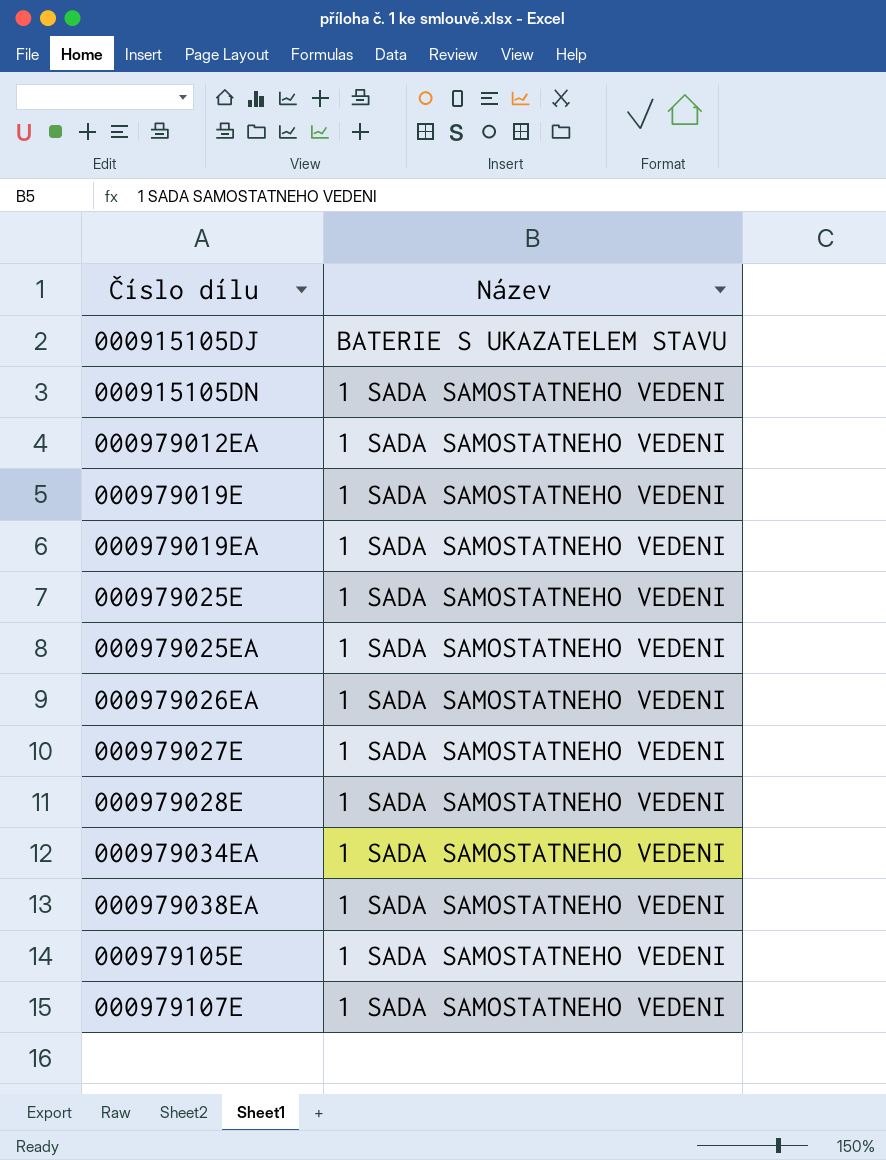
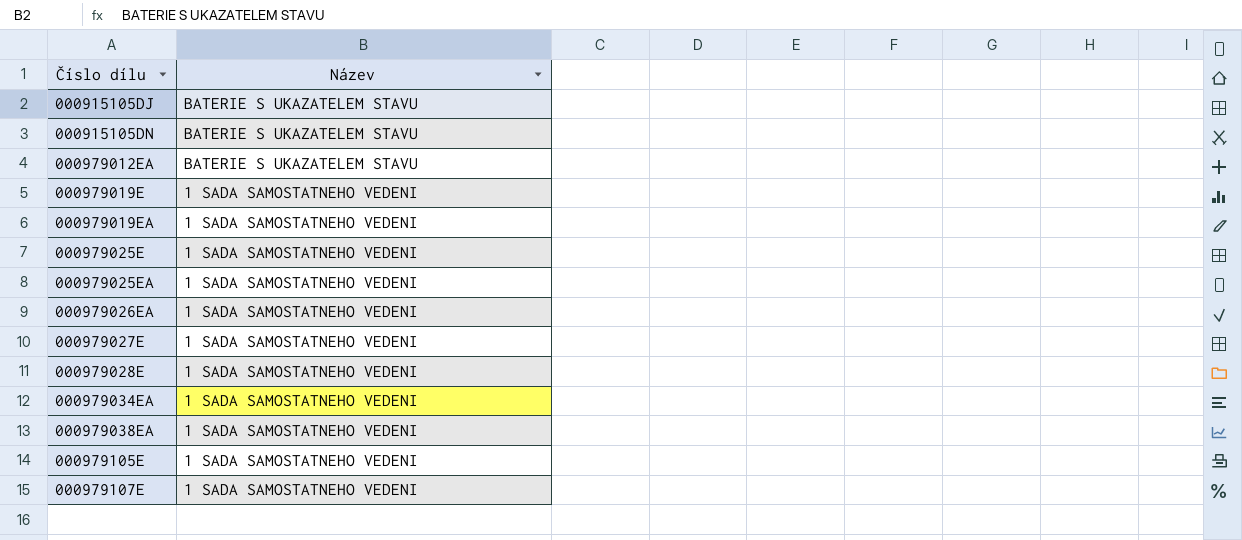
000915105DN | Název: 1 SADA SAMOSTATNEHO VEDENI -> BATERIE S UKAZATELEM STAVU
000979012EA | Název: 1 SADA SAMOSTATNEHO VEDENI -> BATERIE S UKAZATELEM STAVU

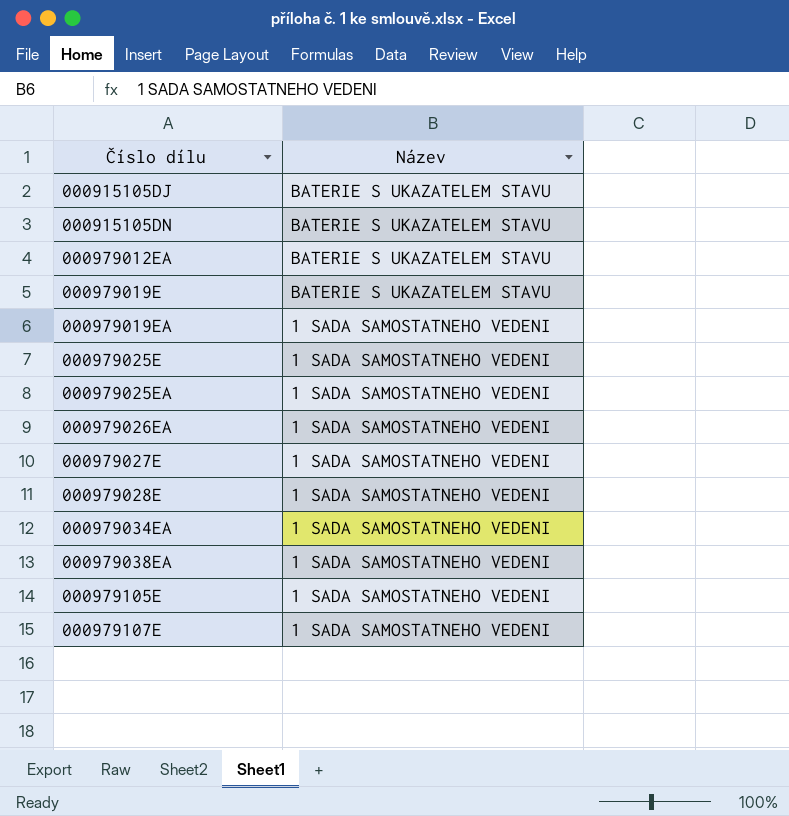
000979019E | Název: 1 SADA SAMOSTATNEHO VEDENI -> BATERIE S UKAZATELEM STAVU

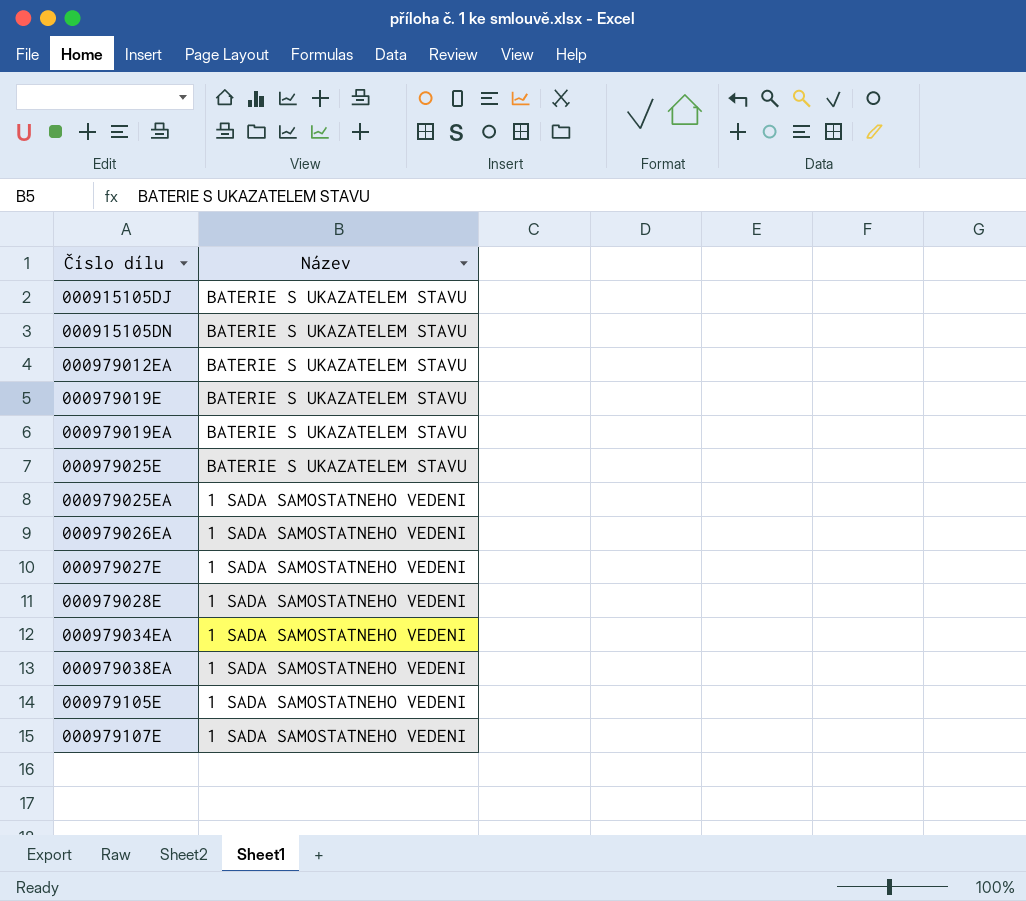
000979019EA | Název: 1 SADA SAMOSTATNEHO VEDENI -> BATERIE S UKAZATELEM STAVU
000979025E | Název: 1 SADA SAMOSTATNEHO VEDENI -> BATERIE S UKAZATELEM STAVU

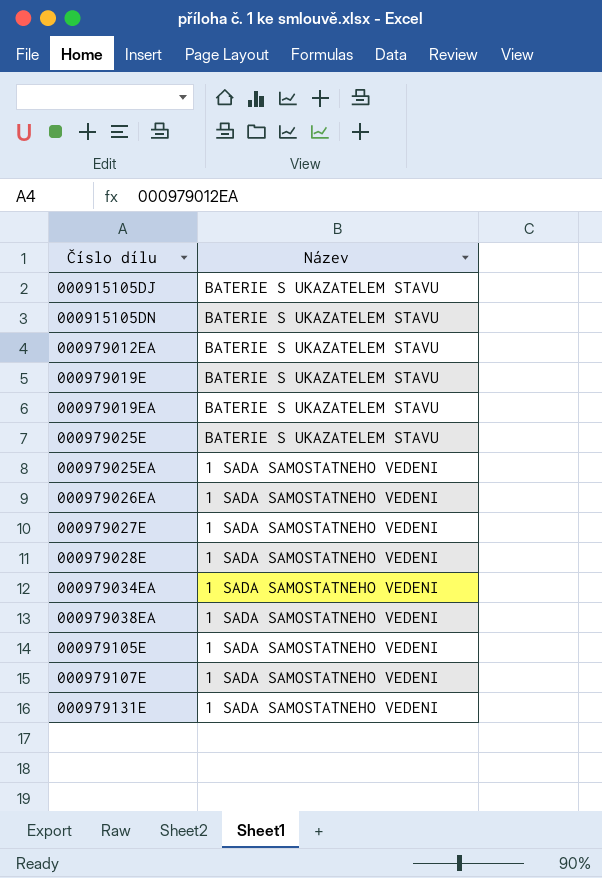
row 000979131E: none -> 1 SADA SAMOSTATNEHO VEDENI

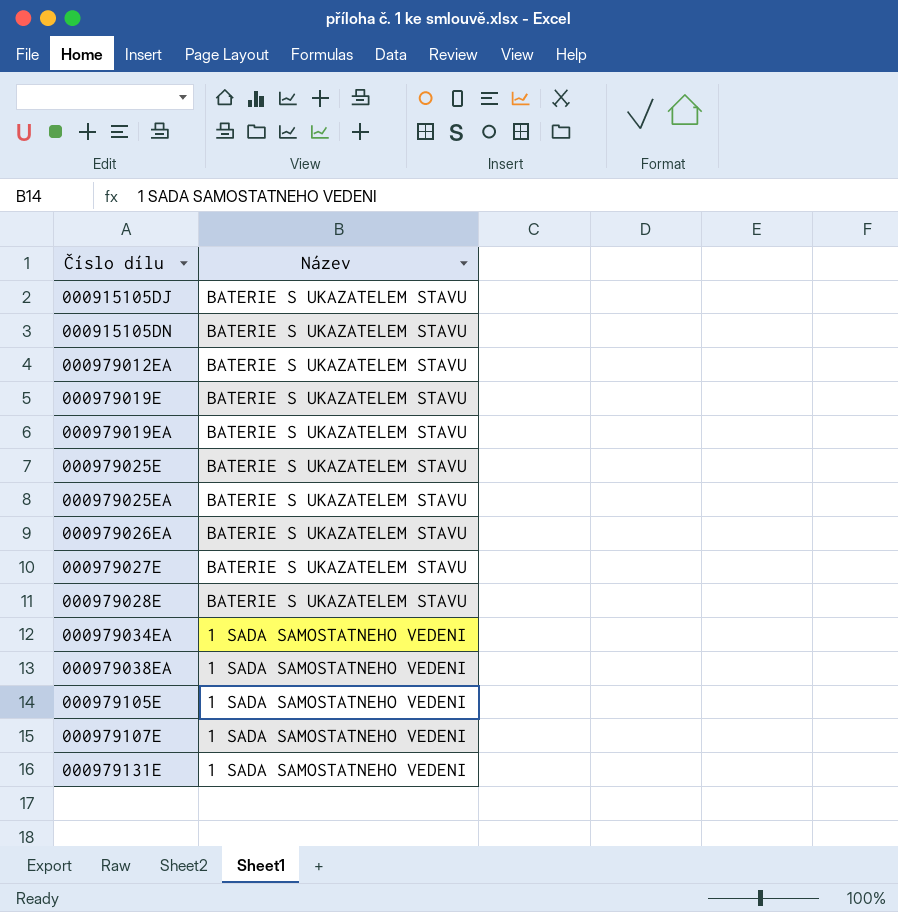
000979025EA | Název: 1 SADA SAMOSTATNEHO VEDENI -> BATERIE S UKAZATELEM STAVU
000979026EA | Název: 1 SADA SAMOSTATNEHO VEDENI -> BATERIE S UKAZATELEM STAVU
000979027E | Název: 1 SADA SAMOSTATNEHO VEDENI -> BATERIE S UKAZATELEM STAVU
000979028E | Název: 1 SADA SAMOSTATNEHO VEDENI -> BATERIE S UKAZATELEM STAVU

